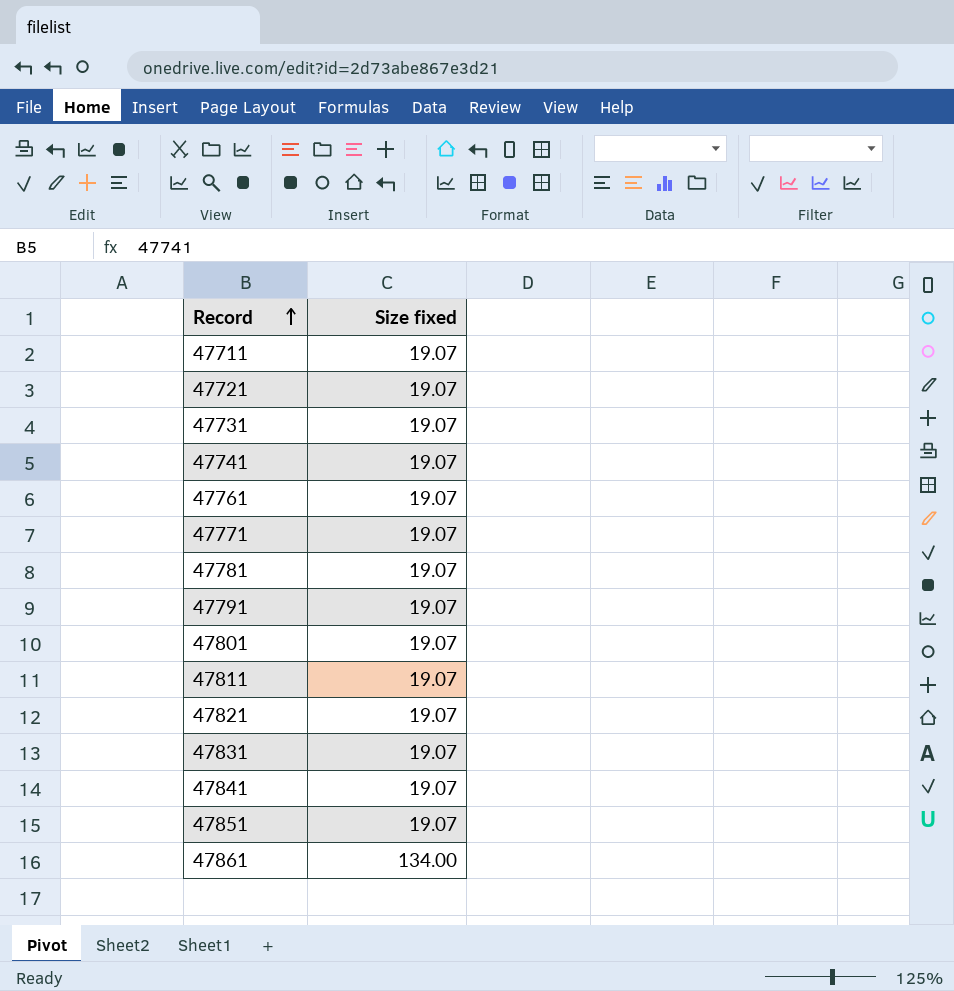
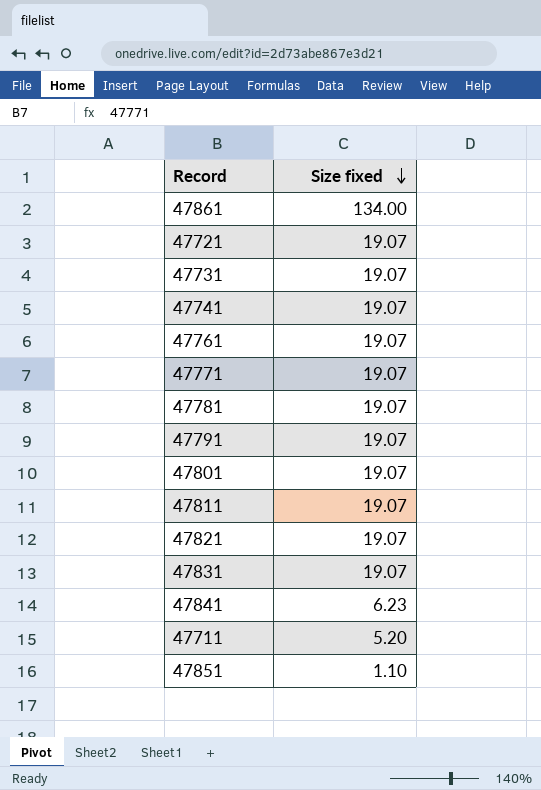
row order: Record ascending -> Size fixed descending
47841 | Size fixed: 19.07 -> 6.23
47711 | Size fixed: 19.07 -> 5.20
47851 | Size fixed: 19.07 -> 1.10

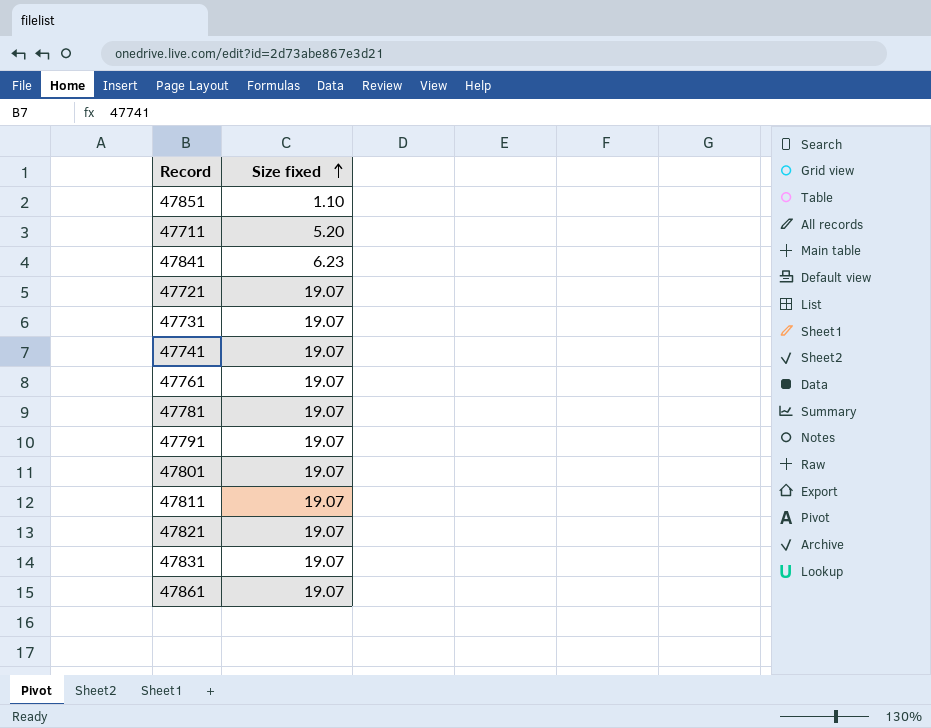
row order: Size fixed descending -> Size fixed ascending
row 47771: 19.07 -> none
47861 | Size fixed: 134.00 -> 19.07

